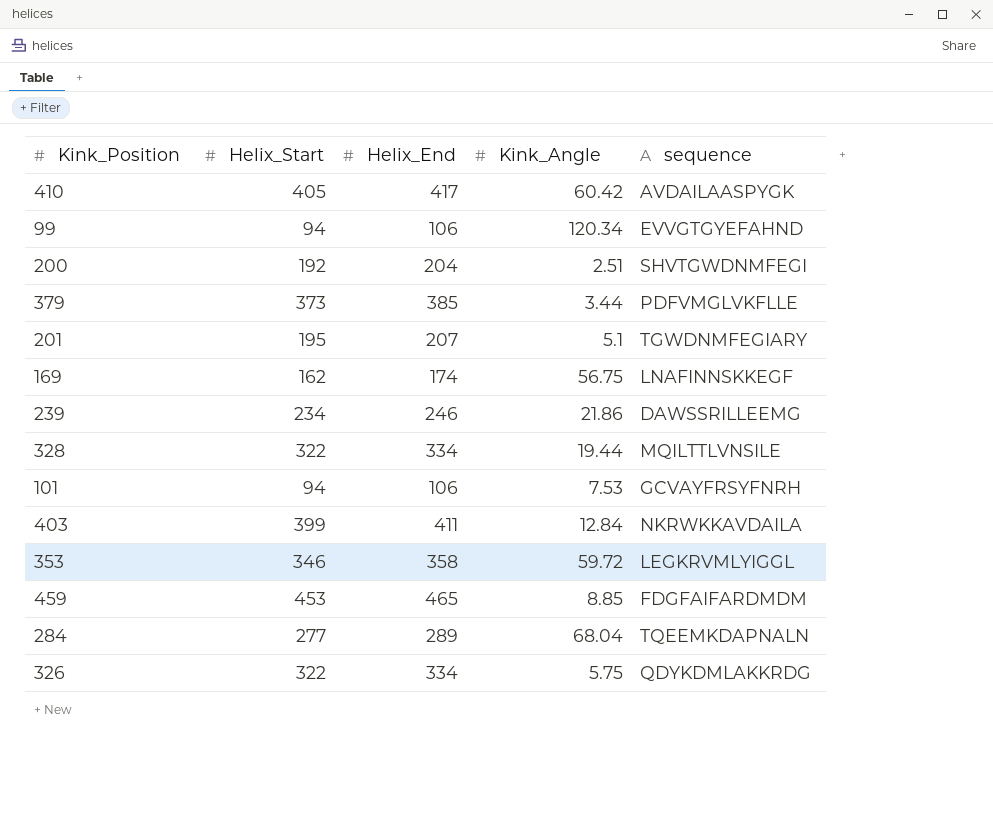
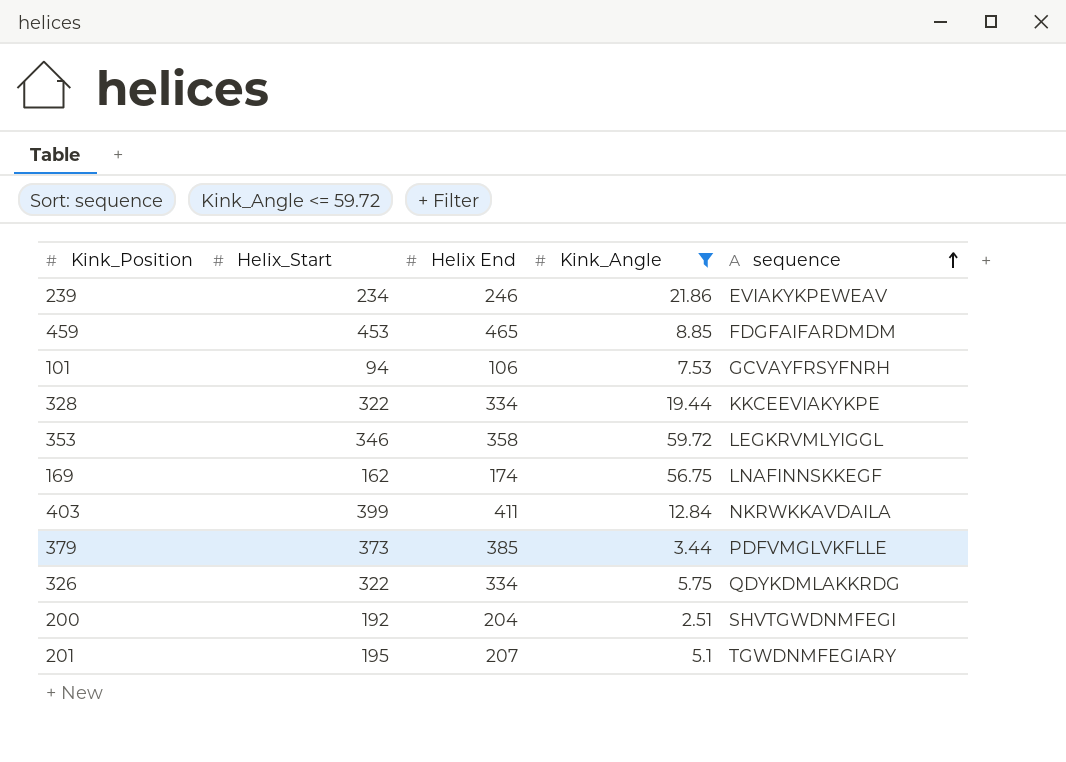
filter: none -> Kink_Angle <= 59.72
row order: none -> sequence ascending
column name: Helix_End -> Helix End
239 | sequence: DAWSSRILLEEMG -> EVIAKYKPEWEAV
328 | sequence: MQILTTLVNSILE -> KKCEEVIAKYKPE

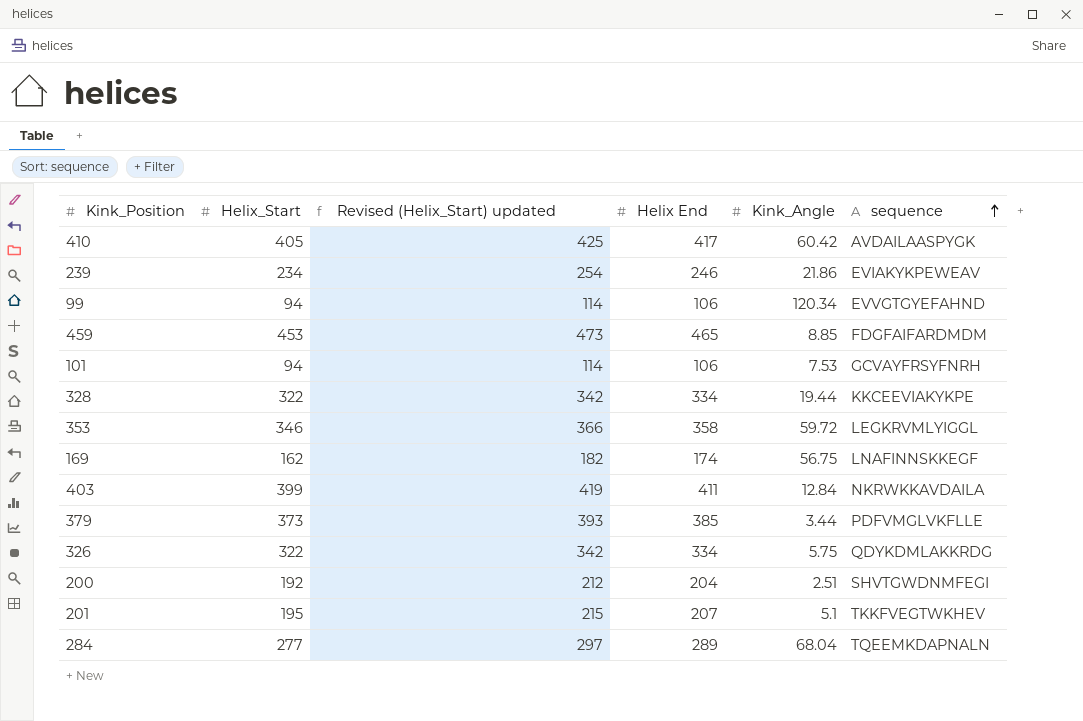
filter: Kink_Angle <= 59.72 -> none
column Revised (Helix_Start) updated | formula: none -> [Helix_Start] + 20
201 | sequence: TGWDNMFEGIARY -> TKKFVEGTWKHEV

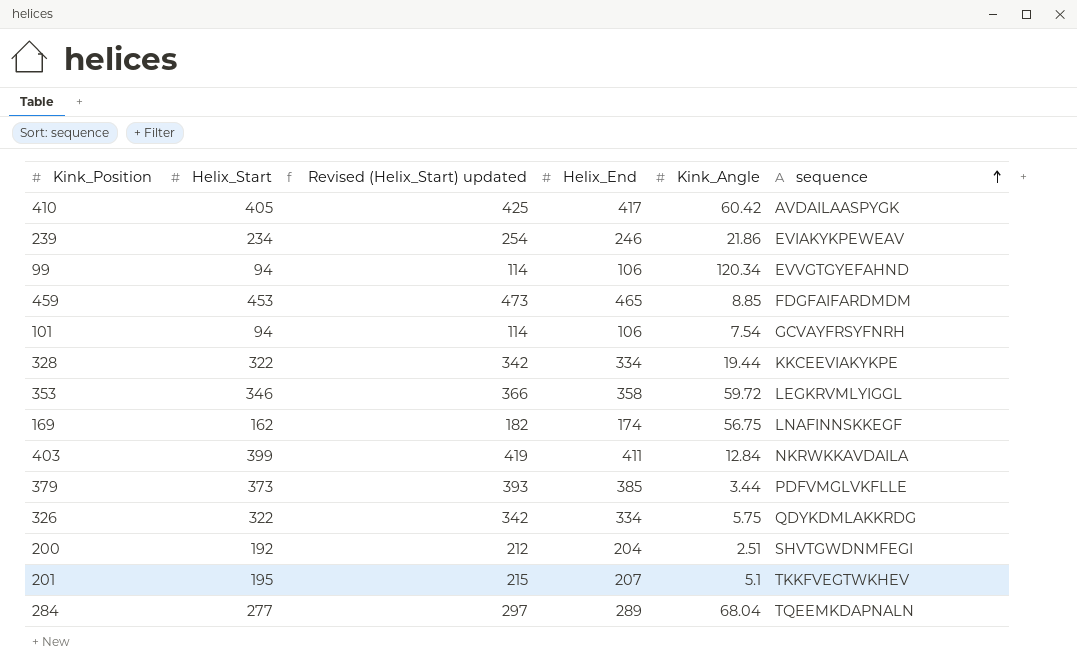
column name: Helix End -> Helix_End
101 | Kink_Angle: 7.53 -> 7.54

